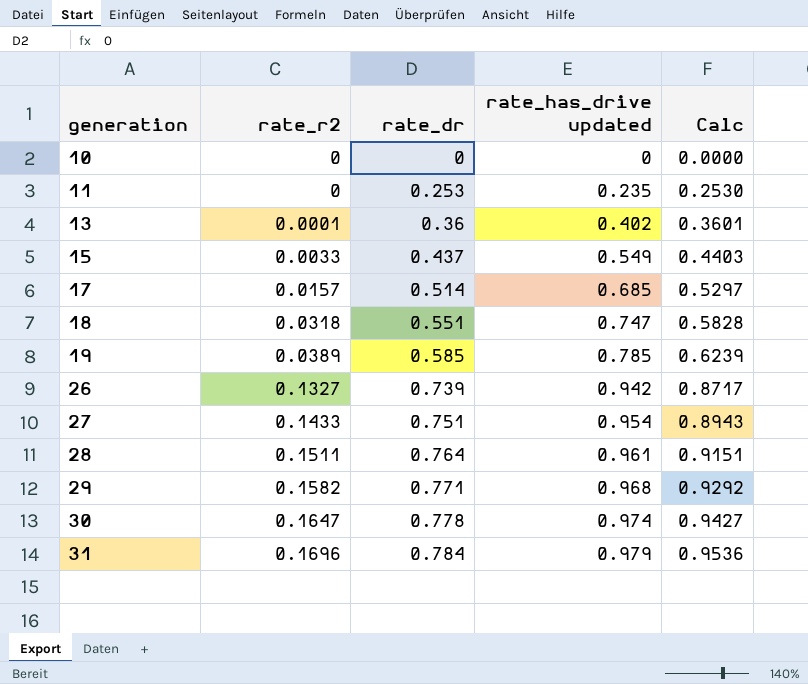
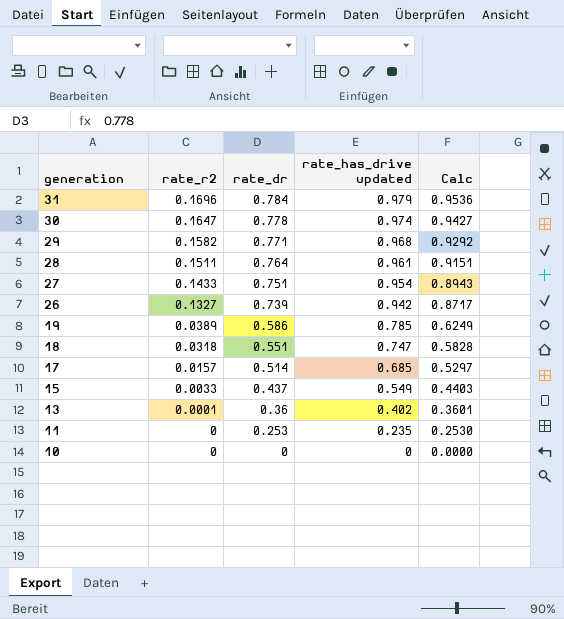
row order: generation ascending -> generation descending
19 | rate_dr: 0.585 -> 0.586
19 | Calc: 0.6239 -> 0.6249

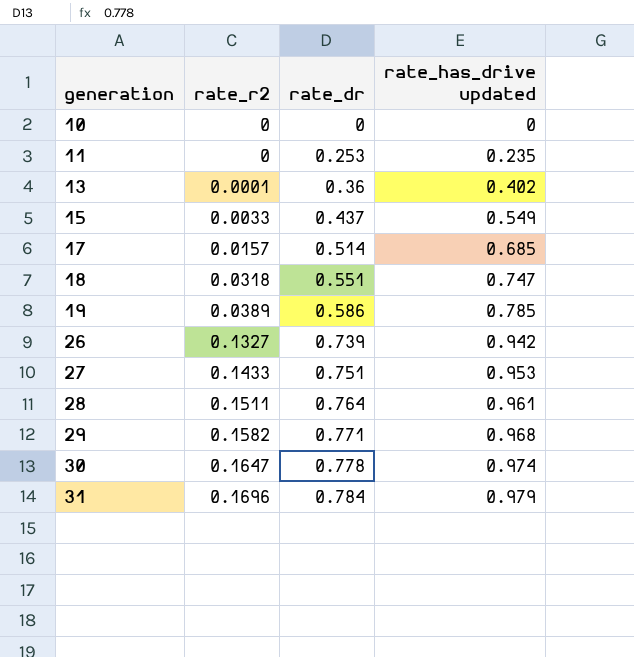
row order: generation descending -> generation ascending
column Calc | formula: [rate_r2] + [rate_dr] -> none
27 | rate_has_drive updated: 0.954 -> 0.953

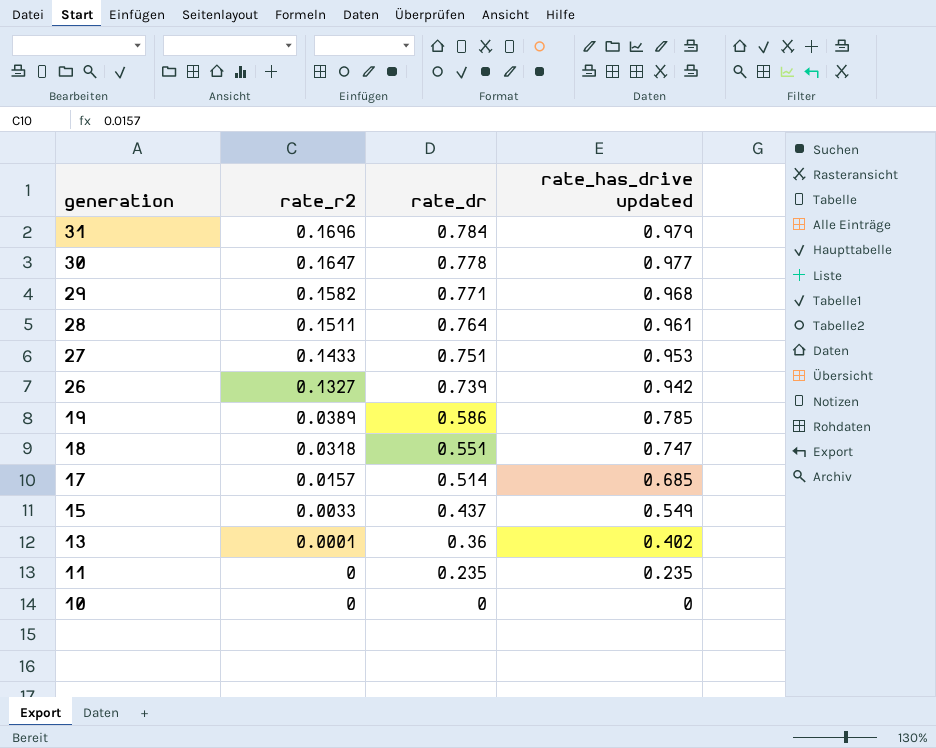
row order: generation ascending -> generation descending
30 | rate_has_drive updated: 0.974 -> 0.977
11 | rate_dr: 0.253 -> 0.235

